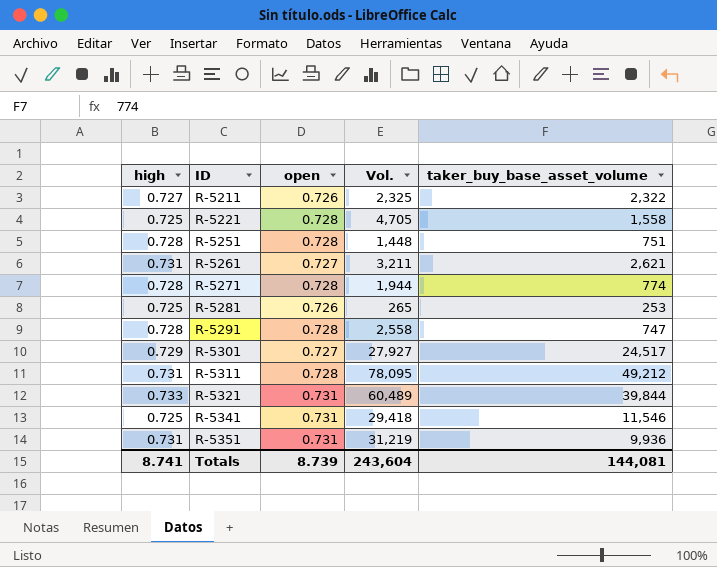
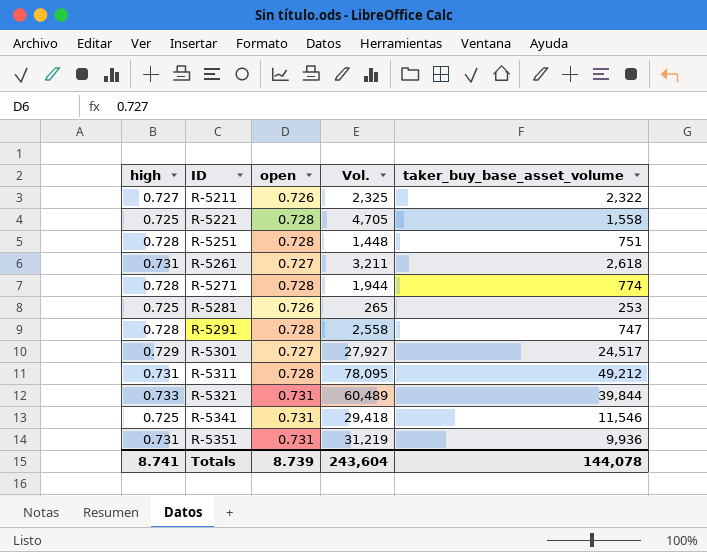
R-5261 | taker_buy_base_asset_volume: 2,621 -> 2,618
Totals | taker_buy_base_asset_volume: 144,081 -> 144,078

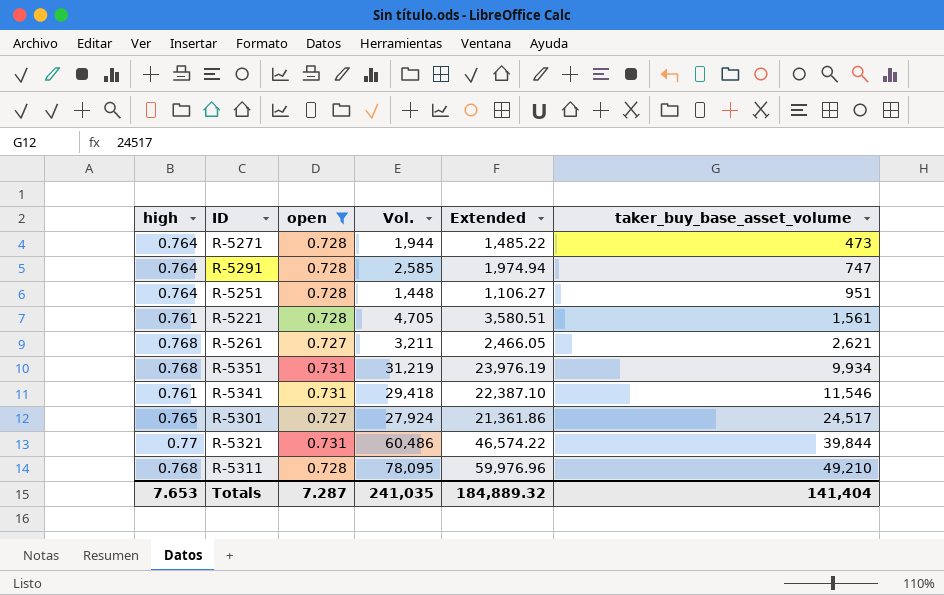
filter: none -> open != 0.726
row order: ID ascending -> taker_buy_base_asset_volume ascending
column Extended | formula: none -> [high] * [Vol.]
R-5271 | high: 0.728 -> 0.764
R-5271 | taker_buy_base_asset_volume: 774 -> 473
R-5291 | high: 0.728 -> 0.764
R-5291 | Vol.: 2,558 -> 2,585
R-5251 | high: 0.728 -> 0.764
R-5251 | taker_buy_base_asset_volume: 751 -> 951
R-5221 | high: 0.725 -> 0.761
R-5221 | taker_buy_base_asset_volume: 1,558 -> 1,561
R-5261 | high: 0.731 -> 0.768
R-5261 | taker_buy_base_asset_volume: 2,618 -> 2,621
R-5351 | high: 0.731 -> 0.768
R-5351 | taker_buy_base_asset_volume: 9,936 -> 9,934
R-5341 | high: 0.725 -> 0.761
R-5301 | high: 0.729 -> 0.765
R-5301 | Vol.: 27,927 -> 27,924
R-5321 | high: 0.733 -> 0.77
R-5321 | Vol.: 60,489 -> 60,486
R-5311 | high: 0.731 -> 0.768
R-5311 | taker_buy_base_asset_volume: 49,212 -> 49,210
Totals | high: 8.741 -> 7.653
Totals | open: 8.739 -> 7.287
Totals | Vol.: 243,604 -> 241,035
Totals | taker_buy_base_asset_volume: 144,078 -> 141,404

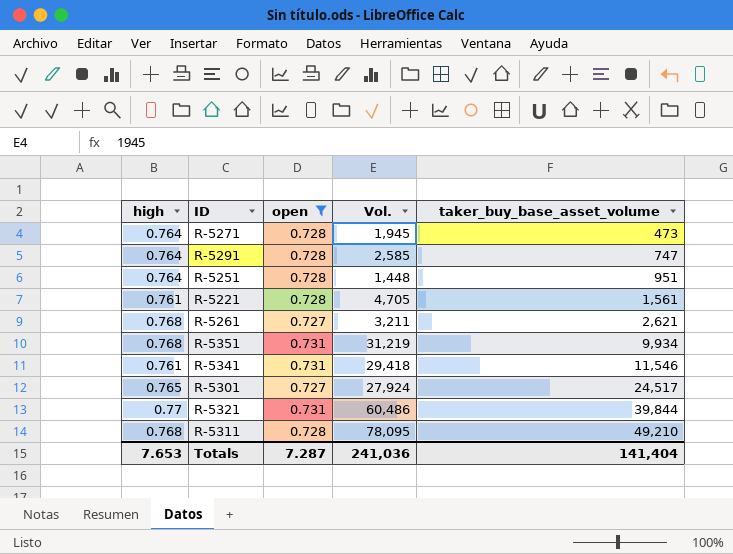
column Extended | formula: [high] * [Vol.] -> none
R-5271 | Vol.: 1,944 -> 1,945
Totals | Vol.: 241,035 -> 241,036

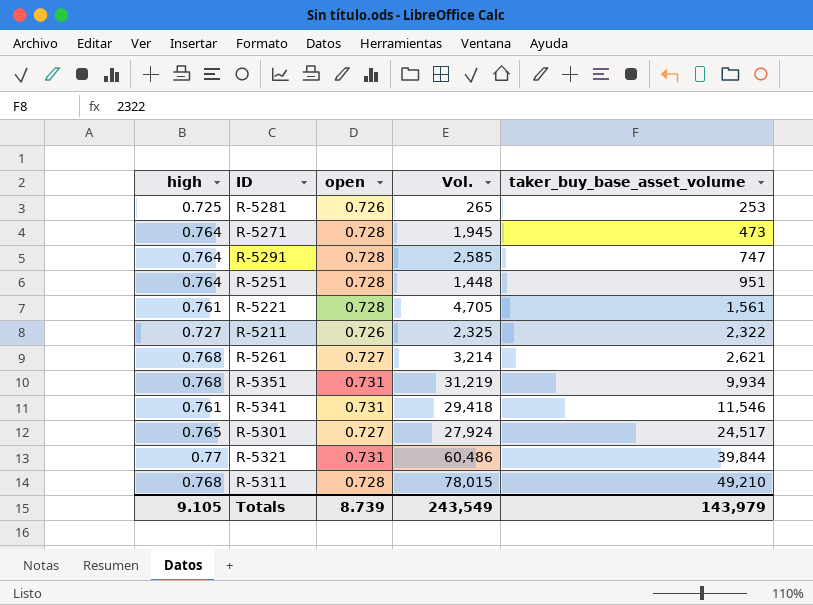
filter: open != 0.726 -> none
R-5261 | Vol.: 3,211 -> 3,214
R-5311 | Vol.: 78,095 -> 78,015
Totals | high: 7.653 -> 9.105
Totals | open: 7.287 -> 8.739
Totals | Vol.: 241,036 -> 243,549
Totals | taker_buy_base_asset_volume: 141,404 -> 143,979

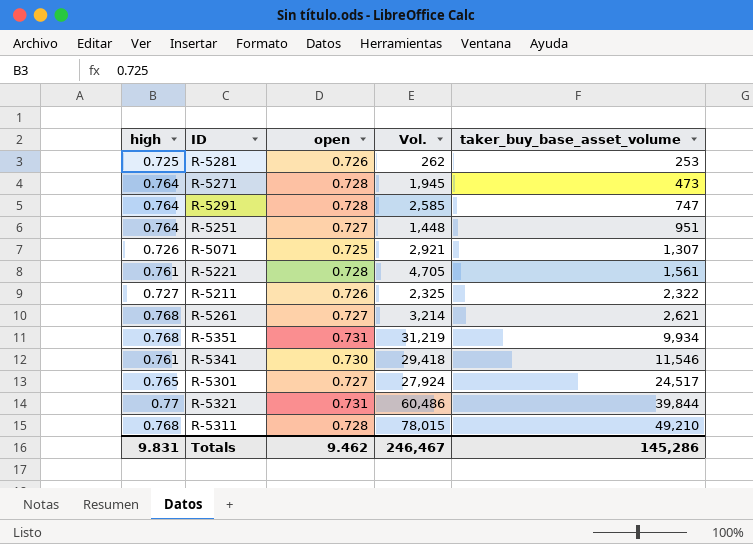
R-5281 | Vol.: 265 -> 262
R-5251 | open: 0.728 -> 0.727
row R-5071: none -> 0.726 | 0.725 | 2,921 | 1,307
R-5341 | open: 0.731 -> 0.730
Totals | high: 9.105 -> 9.831
Totals | open: 8.739 -> 9.462
Totals | Vol.: 243,549 -> 246,467
Totals | taker_buy_base_asset_volume: 143,979 -> 145,286

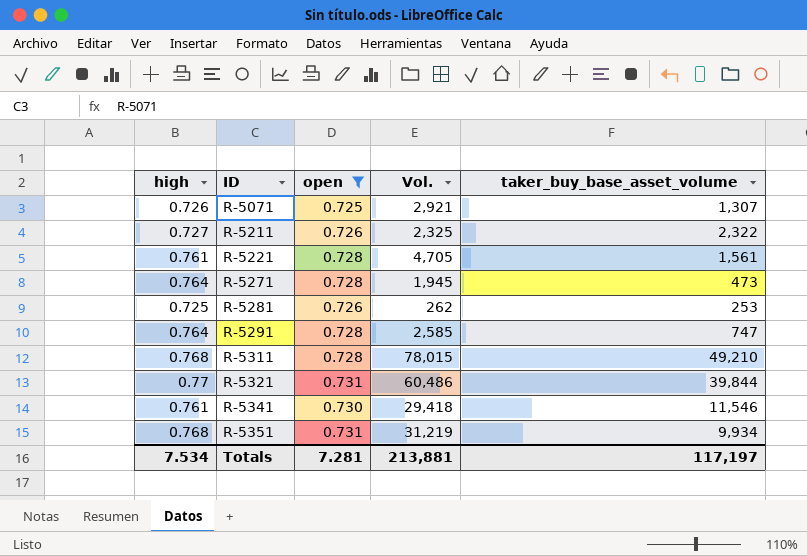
filter: none -> open != 0.727
row order: taker_buy_base_asset_volume ascending -> ID ascending
Totals | high: 9.831 -> 7.534
Totals | open: 9.462 -> 7.281
Totals | Vol.: 246,467 -> 213,881
Totals | taker_buy_base_asset_volume: 145,286 -> 117,197

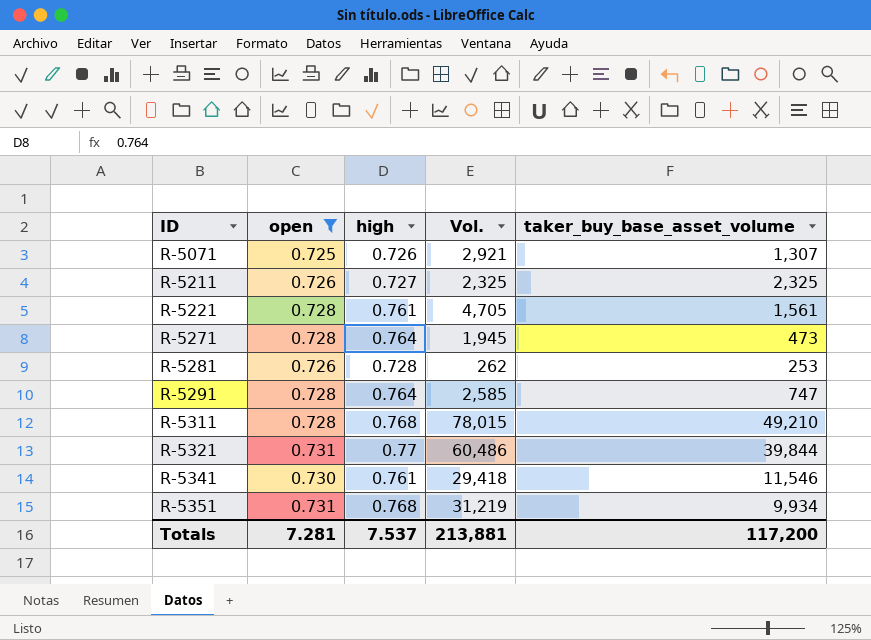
column high | position: 1 -> 3
R-5211 | taker_buy_base_asset_volume: 2,322 -> 2,325
R-5281 | high: 0.725 -> 0.728
Totals | high: 7.534 -> 7.537
Totals | taker_buy_base_asset_volume: 117,197 -> 117,200

